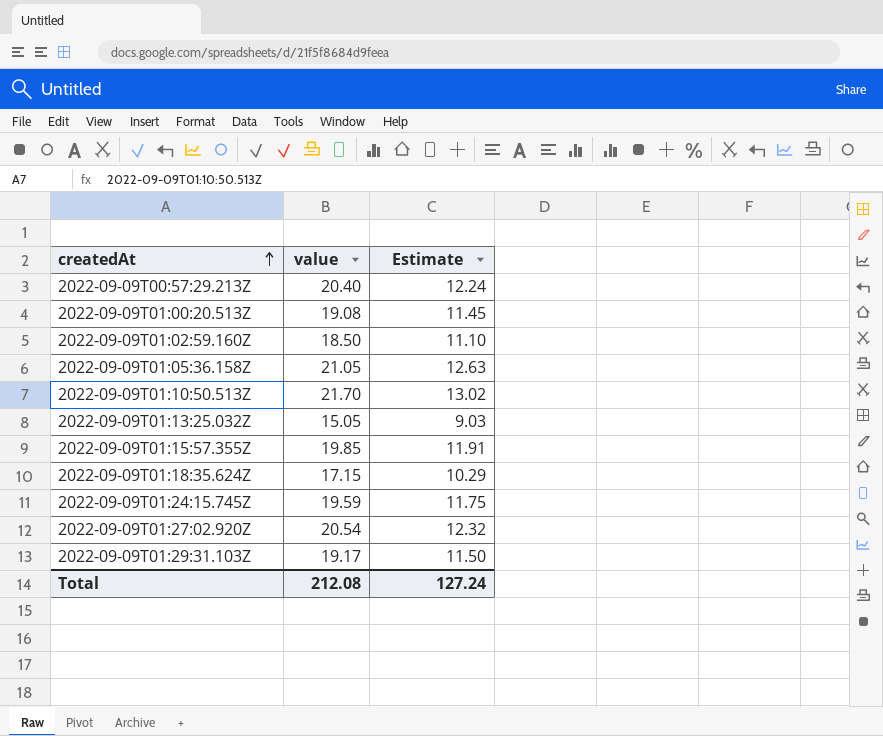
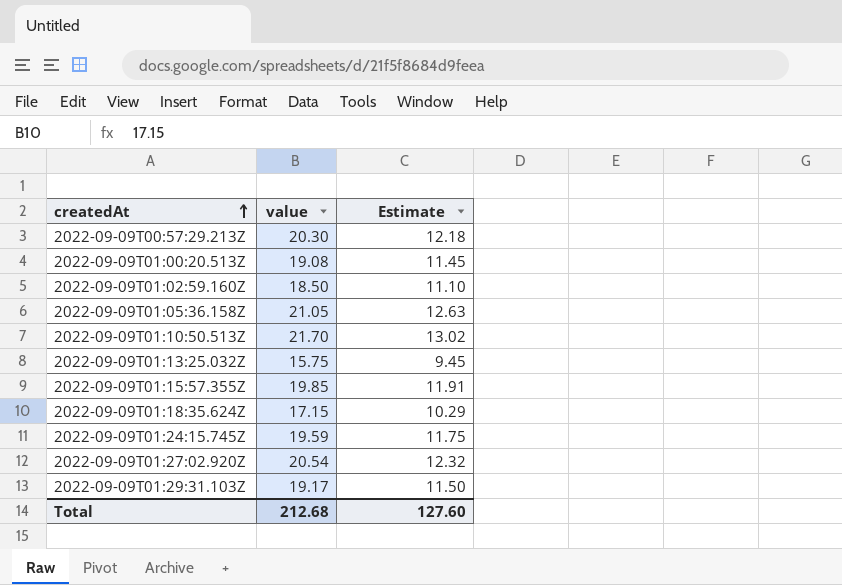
2022-09-09T00:57:29.213Z | value: 20.40 -> 20.30
2022-09-09T00:57:29.213Z | Estimate: 12.24 -> 12.18
2022-09-09T01:13:25.032Z | value: 15.05 -> 15.75
2022-09-09T01:13:25.032Z | Estimate: 9.03 -> 9.45
Total | value: 212.08 -> 212.68
Total | Estimate: 127.24 -> 127.60

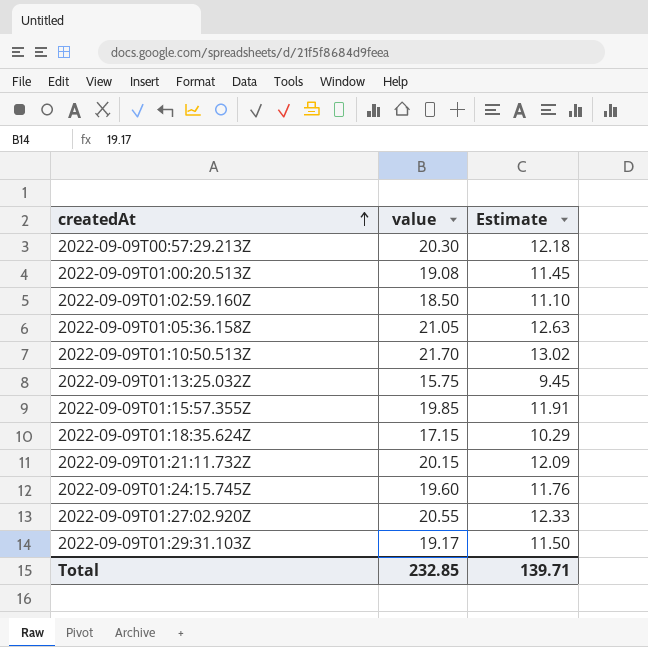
row 2022-09-09T01:21:11.732Z: none -> 20.15 | 12.09
2022-09-09T01:24:15.745Z | value: 19.59 -> 19.60
2022-09-09T01:24:15.745Z | Estimate: 11.75 -> 11.76
2022-09-09T01:27:02.920Z | value: 20.54 -> 20.55
2022-09-09T01:27:02.920Z | Estimate: 12.32 -> 12.33
Total | value: 212.68 -> 232.85
Total | Estimate: 127.60 -> 139.71

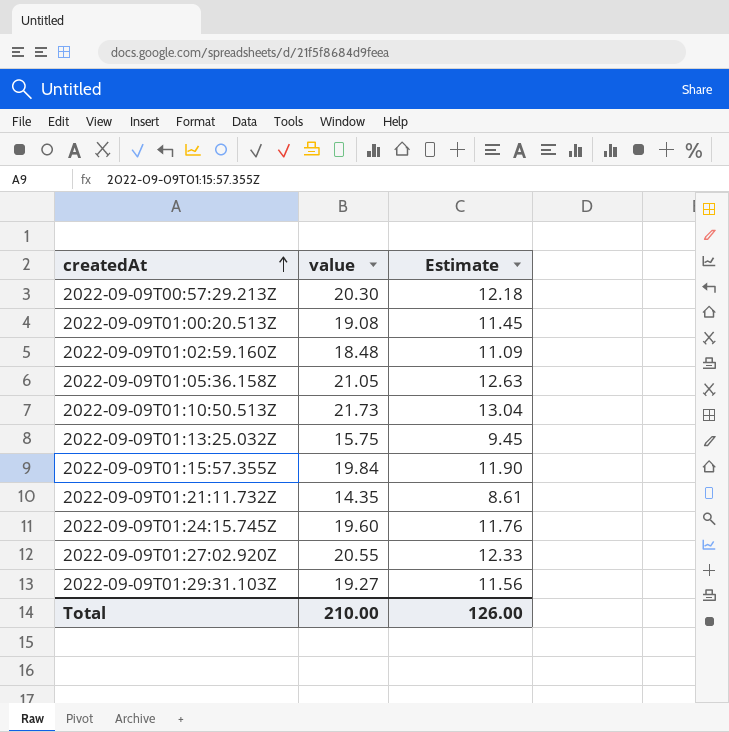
row 2022-09-09T01:18:35.624Z: 17.15 | 10.29 -> none
2022-09-09T01:02:59.160Z | value: 18.50 -> 18.48
2022-09-09T01:02:59.160Z | Estimate: 11.10 -> 11.09
2022-09-09T01:10:50.513Z | value: 21.70 -> 21.73
2022-09-09T01:10:50.513Z | Estimate: 13.02 -> 13.04
2022-09-09T01:15:57.355Z | value: 19.85 -> 19.84
2022-09-09T01:15:57.355Z | Estimate: 11.91 -> 11.90
2022-09-09T01:21:11.732Z | value: 20.15 -> 14.35
2022-09-09T01:21:11.732Z | Estimate: 12.09 -> 8.61
2022-09-09T01:29:31.103Z | value: 19.17 -> 19.27
2022-09-09T01:29:31.103Z | Estimate: 11.50 -> 11.56
Total | value: 232.85 -> 210.00
Total | Estimate: 139.71 -> 126.00

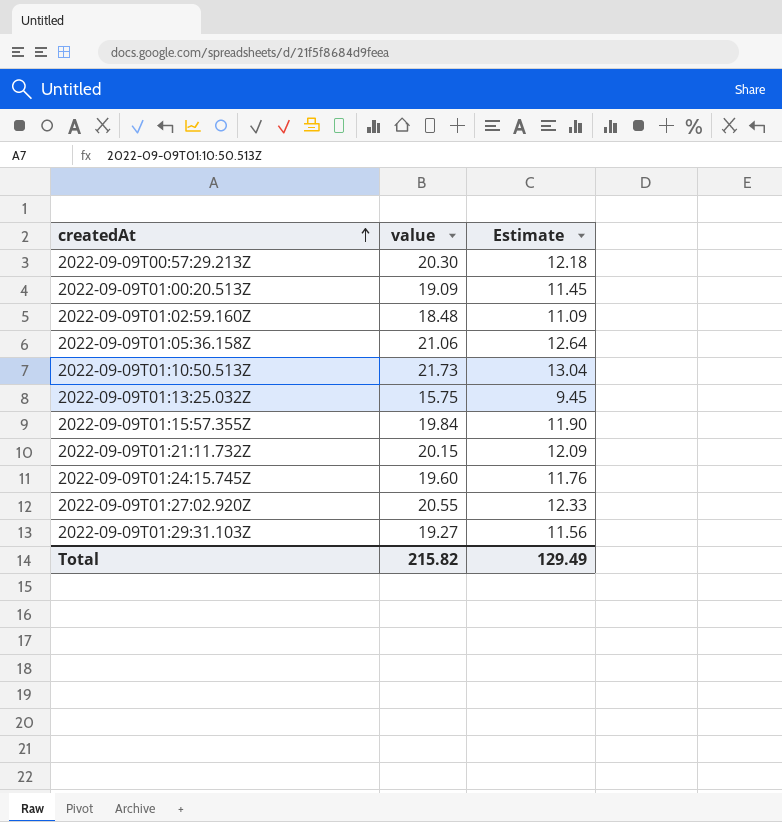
2022-09-09T01:00:20.513Z | value: 19.08 -> 19.09
2022-09-09T01:05:36.158Z | value: 21.05 -> 21.06
2022-09-09T01:05:36.158Z | Estimate: 12.63 -> 12.64
2022-09-09T01:21:11.732Z | value: 14.35 -> 20.15
2022-09-09T01:21:11.732Z | Estimate: 8.61 -> 12.09
Total | value: 210.00 -> 215.82
Total | Estimate: 126.00 -> 129.49

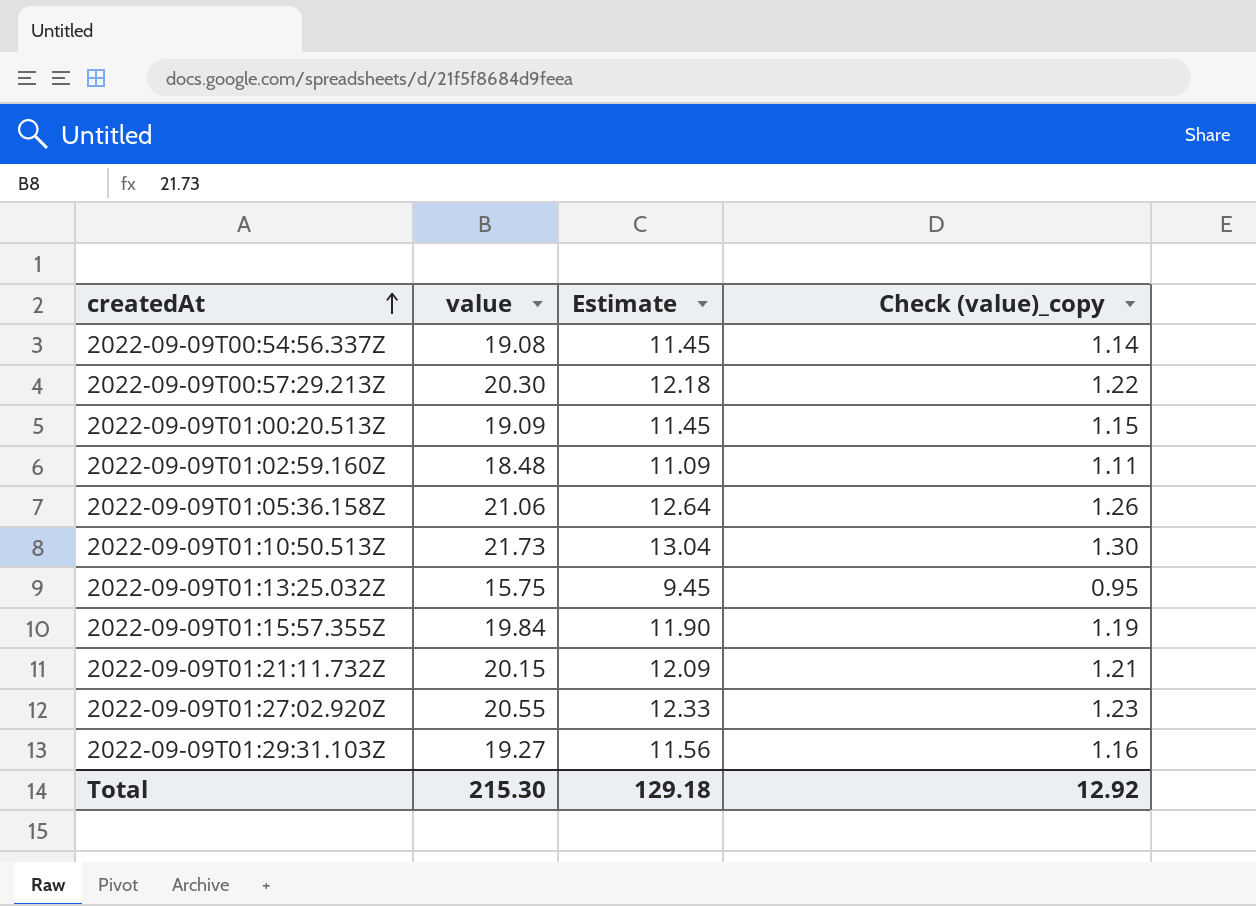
column Check (value)_copy | formula: none -> [value] * 0.06
row 2022-09-09T01:24:15.745Z: 19.60 | 11.76 -> none
row 2022-09-09T00:54:56.337Z: none -> 19.08 | 11.45 | 1.14
Total | value: 215.82 -> 215.30
Total | Estimate: 129.49 -> 129.18

